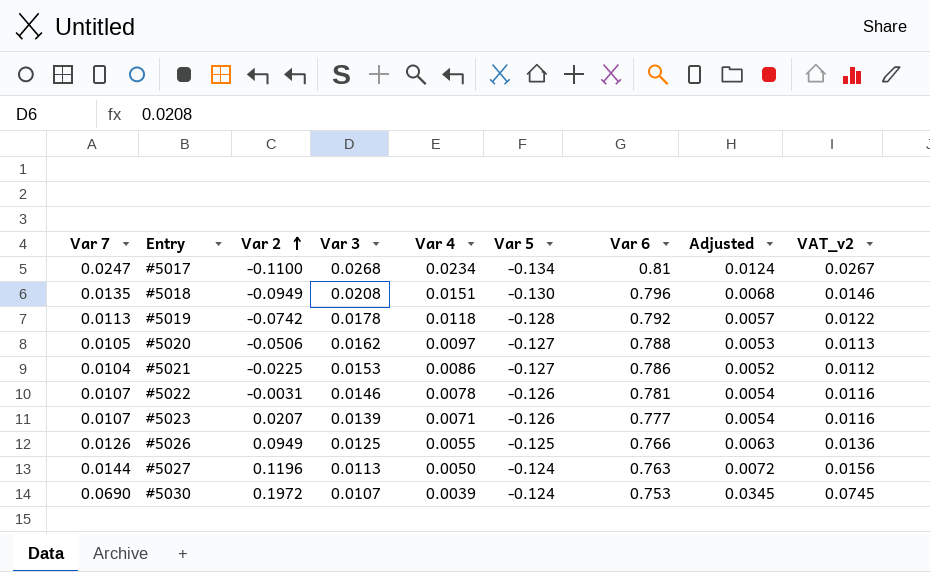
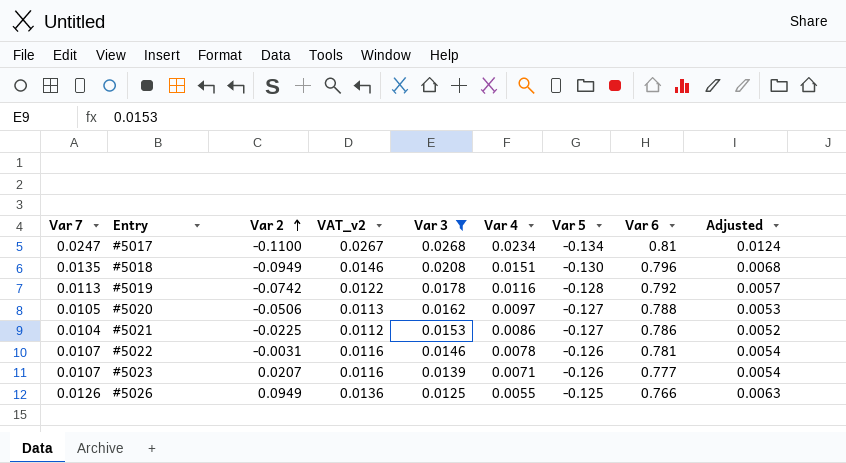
filter: none -> Var 3 >= 0.0125
column VAT_v2 | position: 9 -> 4
#5019 | Var 4: 0.0118 -> 0.0116

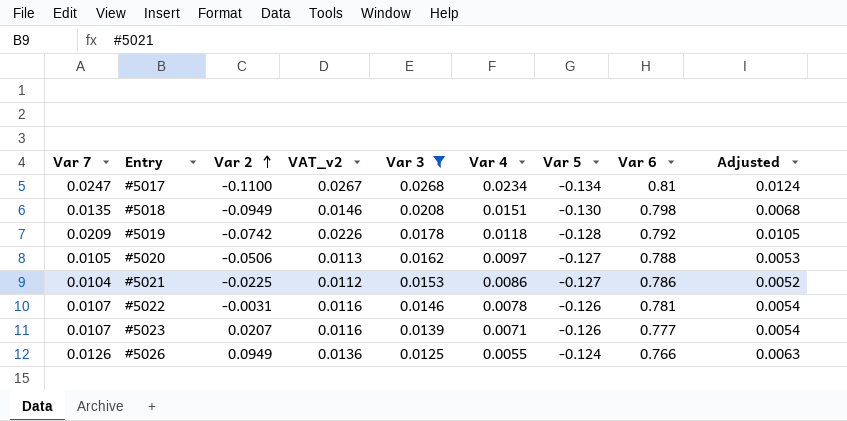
#5018 | Var 6: 0.796 -> 0.798
#5019 | Var 7: 0.0113 -> 0.0209
#5019 | VAT_v2: 0.0122 -> 0.0226
#5019 | Var 4: 0.0116 -> 0.0118
#5019 | Adjusted: 0.0057 -> 0.0105
#5026 | Var 5: -0.125 -> -0.124

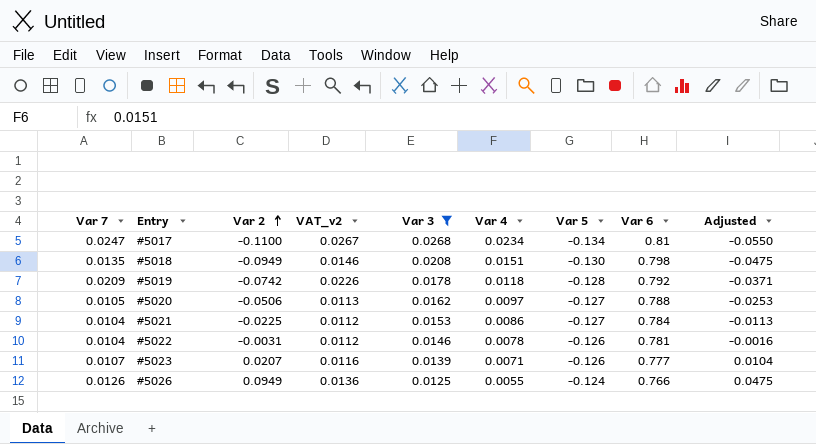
column Adjusted | formula: [Var 7] * 0.5 -> [Var 2] * 0.5
#5021 | Var 6: 0.786 -> 0.784
#5022 | Var 7: 0.0107 -> 0.0104
#5022 | VAT_v2: 0.0116 -> 0.0112

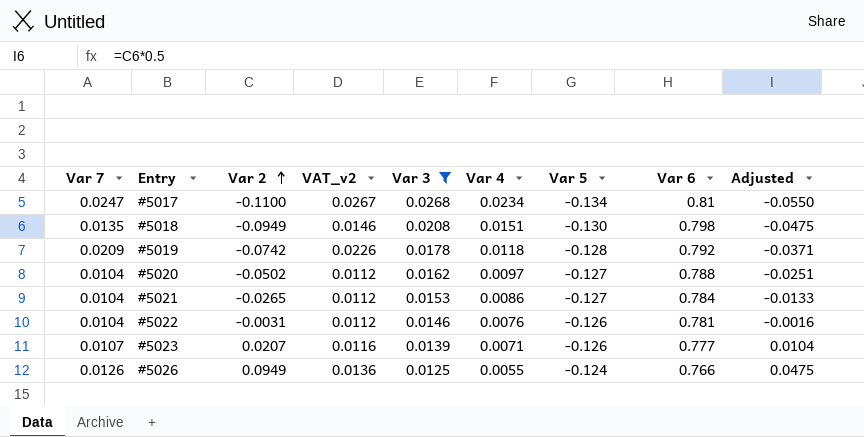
#5020 | Var 7: 0.0105 -> 0.0104
#5020 | Var 2: -0.0506 -> -0.0502
#5020 | VAT_v2: 0.0113 -> 0.0112
#5020 | Adjusted: -0.0253 -> -0.0251
#5021 | Var 2: -0.0225 -> -0.0265
#5021 | Adjusted: -0.0113 -> -0.0133
#5022 | Var 4: 0.0078 -> 0.0076

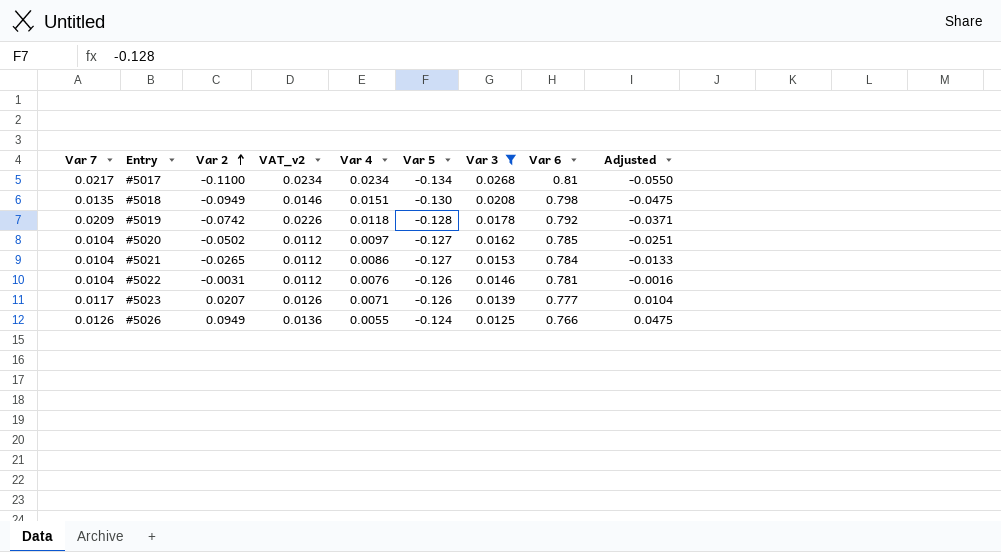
column Var 3 | position: 5 -> 7
#5017 | Var 7: 0.0247 -> 0.0217
#5017 | VAT_v2: 0.0267 -> 0.0234
#5020 | Var 6: 0.788 -> 0.785
#5023 | Var 7: 0.0107 -> 0.0117
#5023 | VAT_v2: 0.0116 -> 0.0126

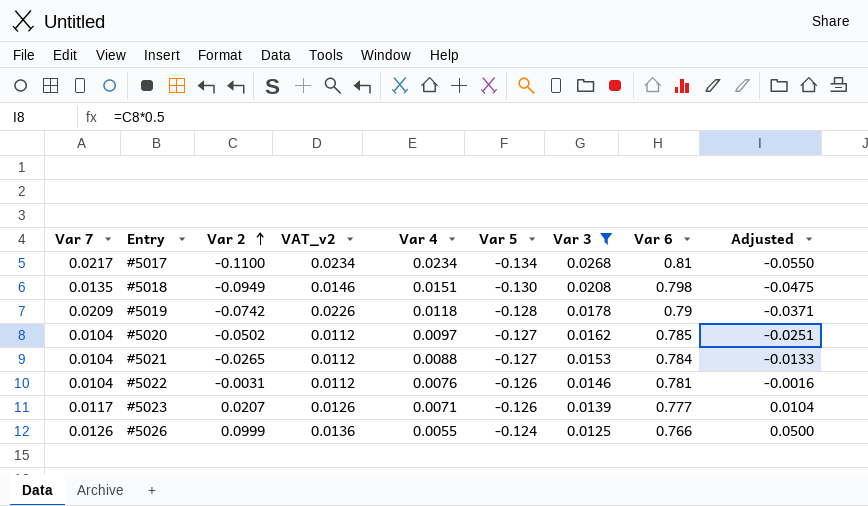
#5019 | Var 6: 0.792 -> 0.79
#5021 | Var 4: 0.0086 -> 0.0088
#5026 | Var 2: 0.0949 -> 0.0999
#5026 | Adjusted: 0.0475 -> 0.0500

